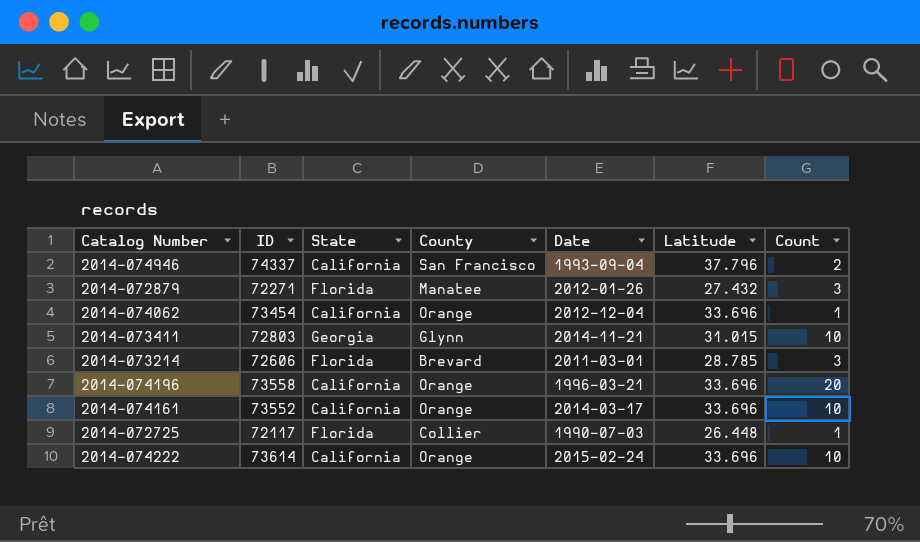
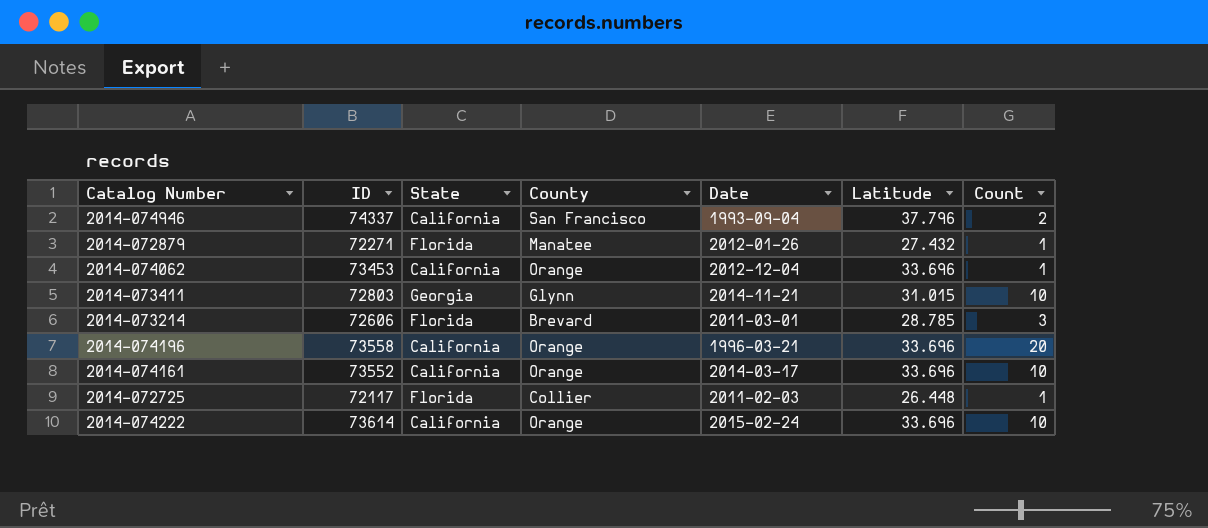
2014-072879 | Count: 3 -> 1
2014-074062 | ID: 73454 -> 73453
2014-072725 | Date: 1990-07-03 -> 2011-02-03

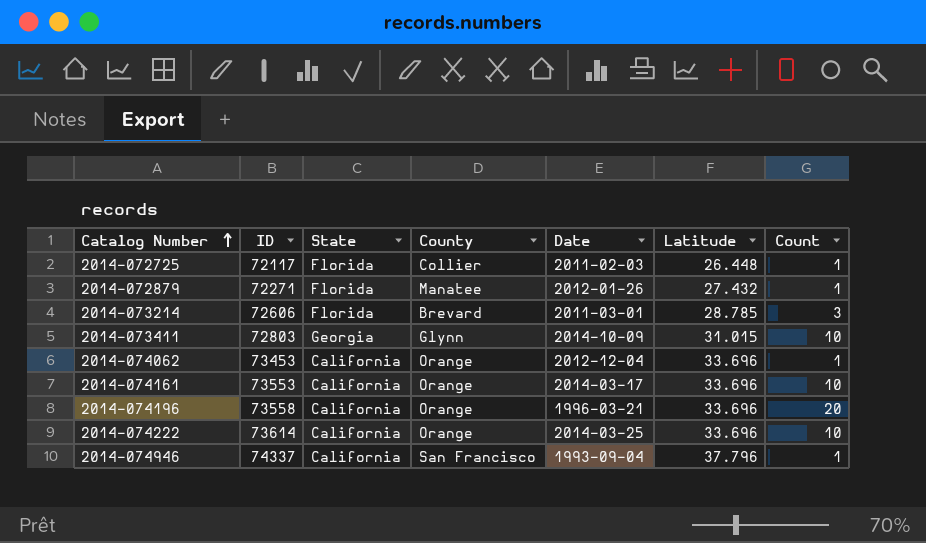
row order: none -> Catalog Number ascending
2014-073411 | Date: 2014-11-21 -> 2014-10-09
2014-074161 | ID: 73552 -> 73553
2014-074222 | Date: 2015-02-24 -> 2014-03-25
2014-074946 | Count: 2 -> 1

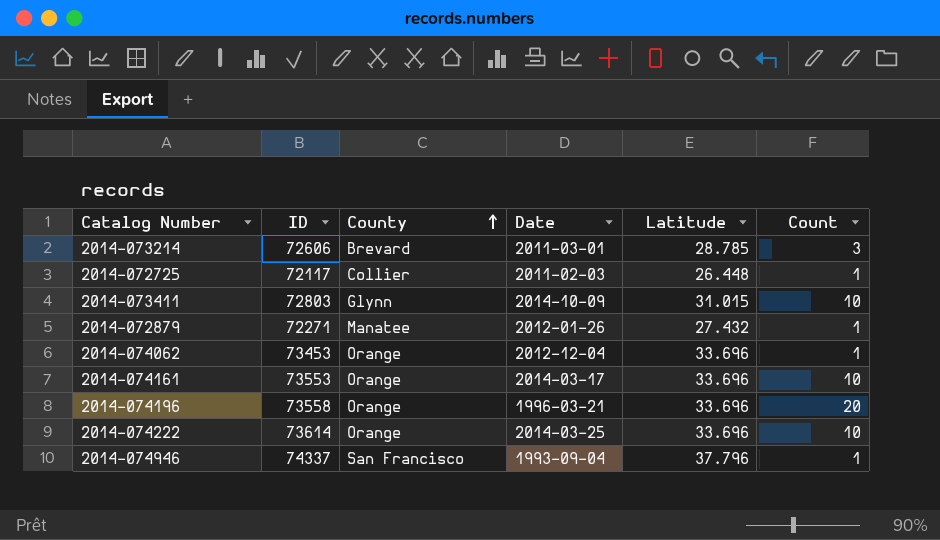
row order: Catalog Number ascending -> County ascending
column State | position: 3 -> none

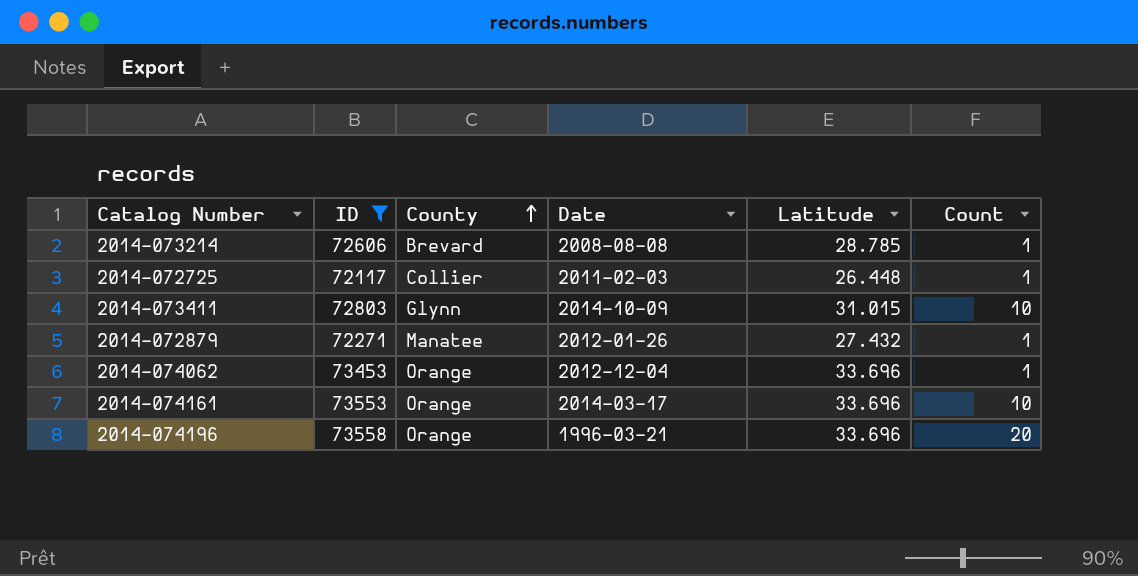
filter: none -> ID <= 73558
2014-073214 | Date: 2011-03-01 -> 2008-08-08
2014-073214 | Count: 3 -> 1

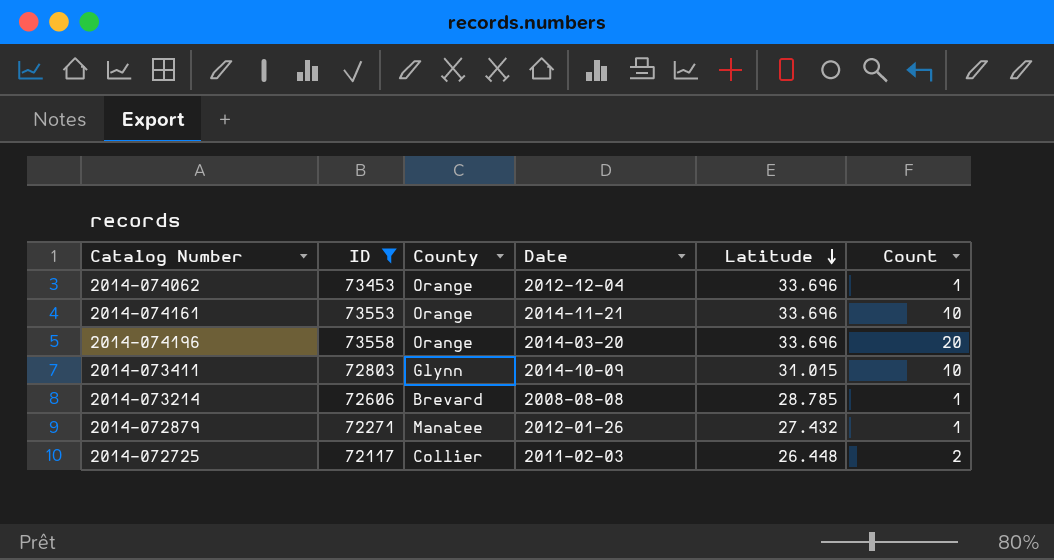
row order: County ascending -> Latitude descending
2014-074161 | Date: 2014-03-17 -> 2014-11-21
2014-074196 | Date: 1996-03-21 -> 2014-03-20
2014-072725 | Count: 1 -> 2

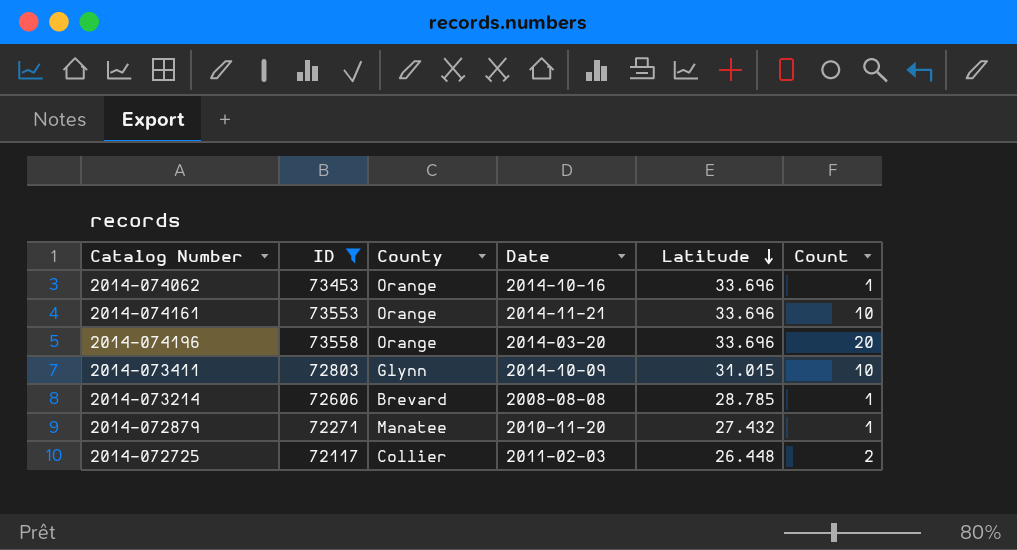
2014-074062 | Date: 2012-12-04 -> 2014-10-16
2014-072879 | Date: 2012-01-26 -> 2010-11-20

